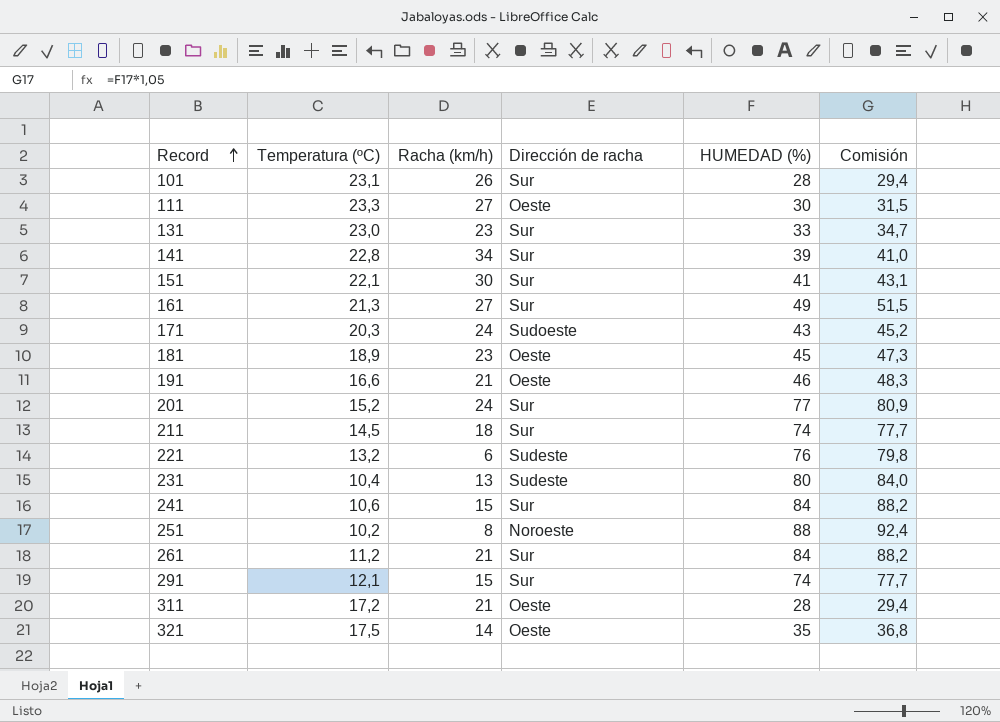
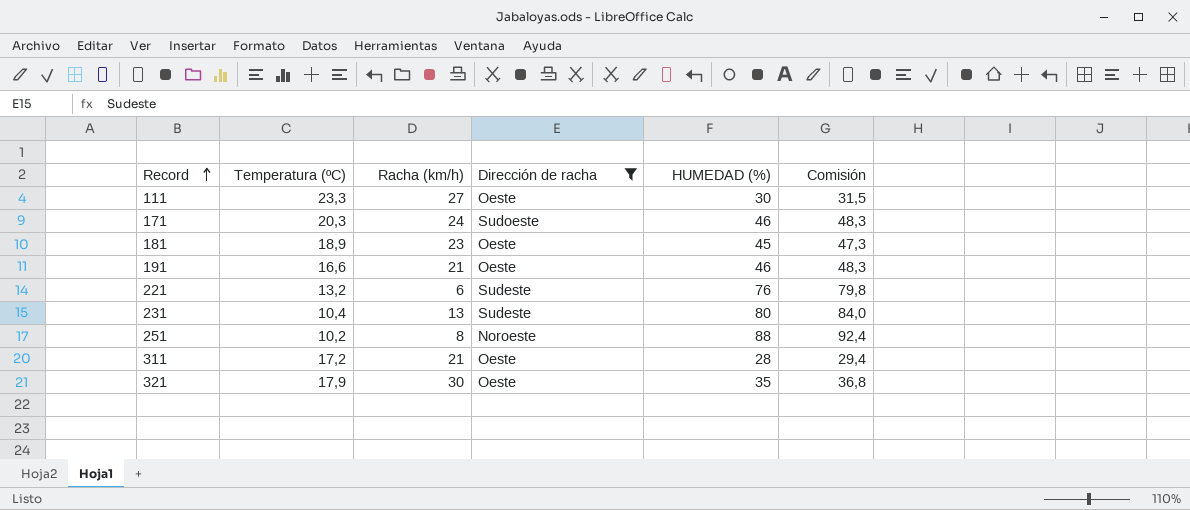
filter: none -> Dirección de racha != Sur
171 | HUMEDAD (%): 43 -> 46
171 | Comisión: 45,2 -> 48,3
321 | Temperatura (ºC): 17,5 -> 17,9
321 | Racha (km/h): 14 -> 30

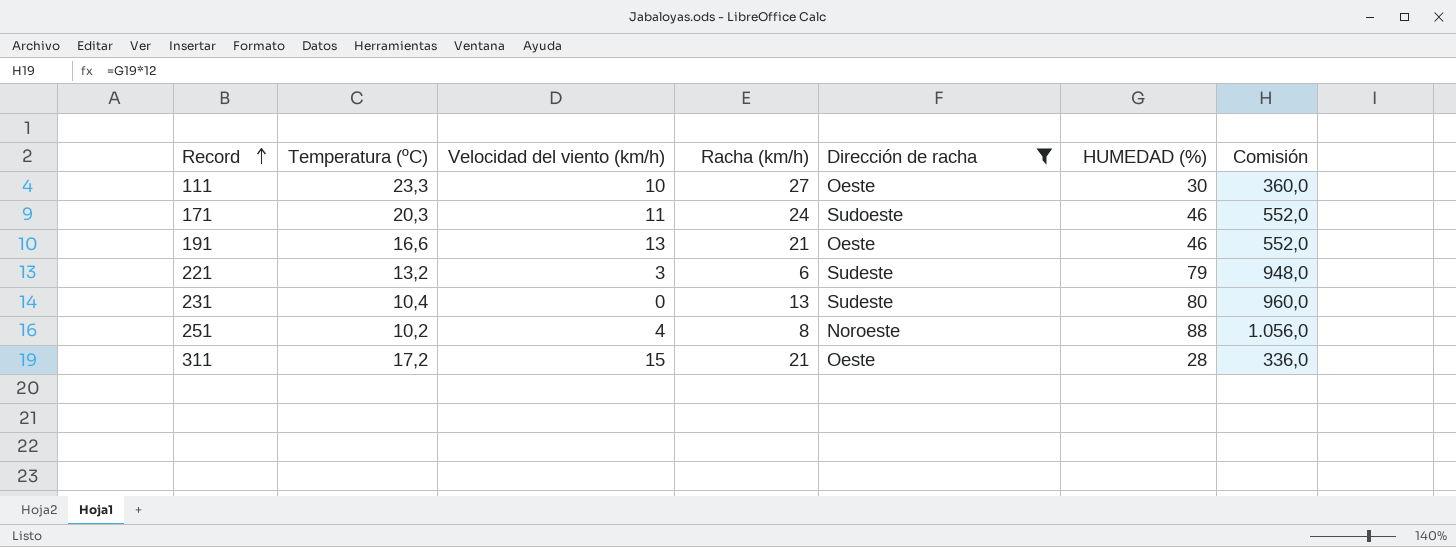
column Velocidad del viento (km/h) | position: none -> 3
column Comisión | formula: [HUMEDAD (%)] * 1,05 -> [HUMEDAD (%)] * 12
row 181: 18,9 | 23 | Oeste | 45 | 47,3 -> none
row 321: 17,9 | 30 | Oeste | 35 | 36,8 -> none
221 | HUMEDAD (%): 76 -> 79

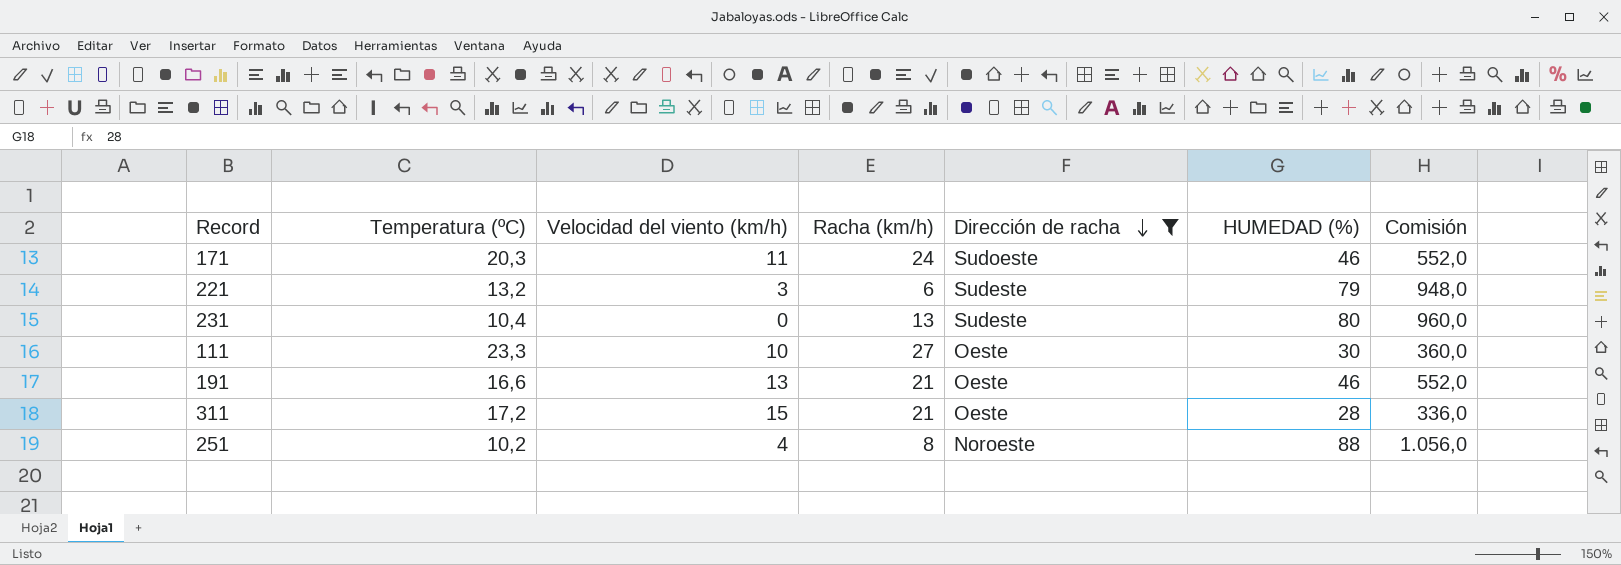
row order: Record ascending -> Dirección de racha descending

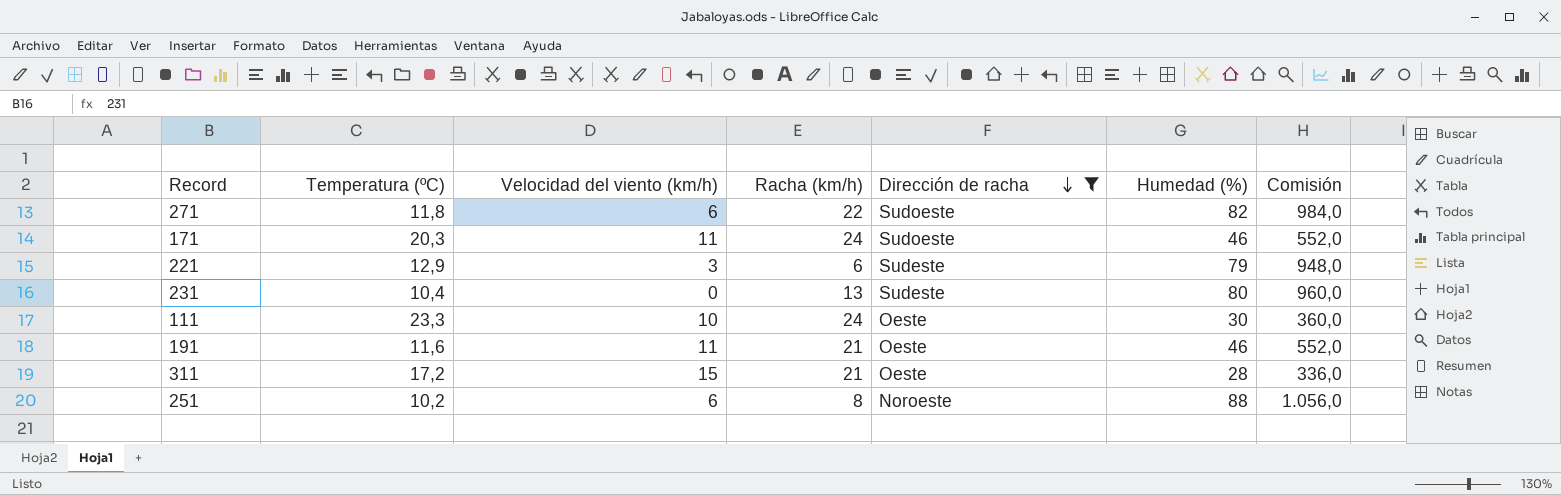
column name: HUMEDAD (%) -> Humedad (%)
row 271: none -> 11,8 | 6 | 22 | Sudoeste | 82 | 984,0
221 | Temperatura (ºC): 13,2 -> 12,9
111 | Racha (km/h): 27 -> 24
191 | Temperatura (ºC): 16,6 -> 11,6
191 | Velocidad del viento (km/h): 13 -> 11
251 | Velocidad del viento (km/h): 4 -> 6

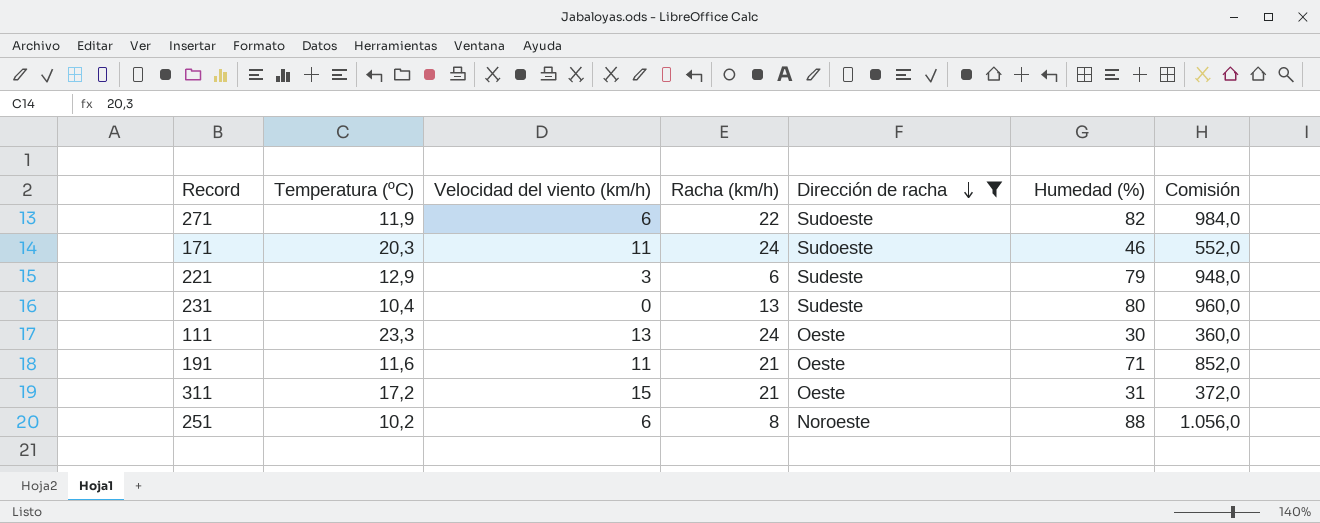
271 | Temperatura (ºC): 11,8 -> 11,9
111 | Velocidad del viento (km/h): 10 -> 13
191 | Humedad (%): 46 -> 71
191 | Comisión: 552,0 -> 852,0
311 | Humedad (%): 28 -> 31
311 | Comisión: 336,0 -> 372,0

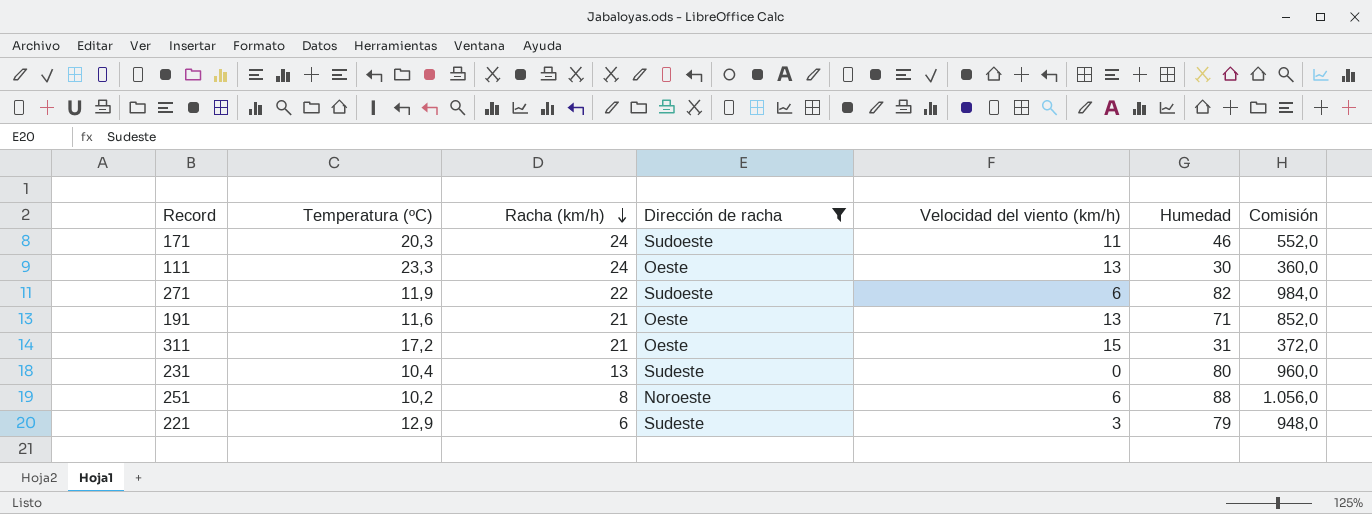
row order: Dirección de racha descending -> Racha (km/h) descending
column Velocidad del viento (km/h) | position: 3 -> 5
column name: Humedad (%) -> Humedad
191 | Velocidad del viento (km/h): 11 -> 13

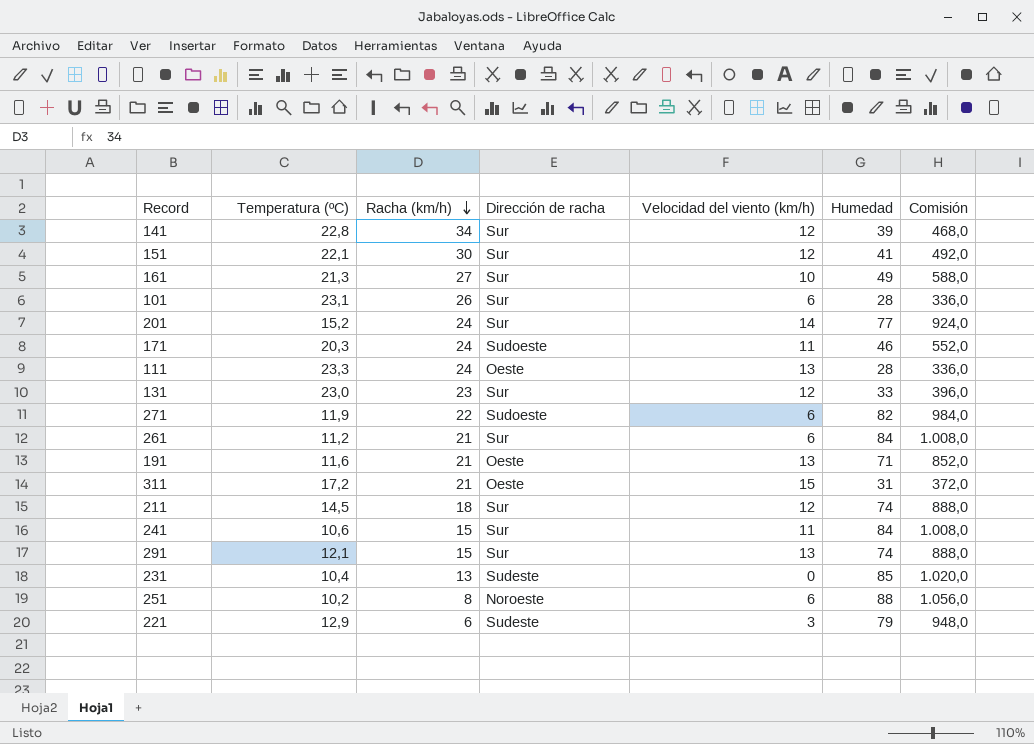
filter: Dirección de racha != Sur -> none
111 | Humedad: 30 -> 28
111 | Comisión: 360,0 -> 336,0
231 | Humedad: 80 -> 85
231 | Comisión: 960,0 -> 1.020,0

